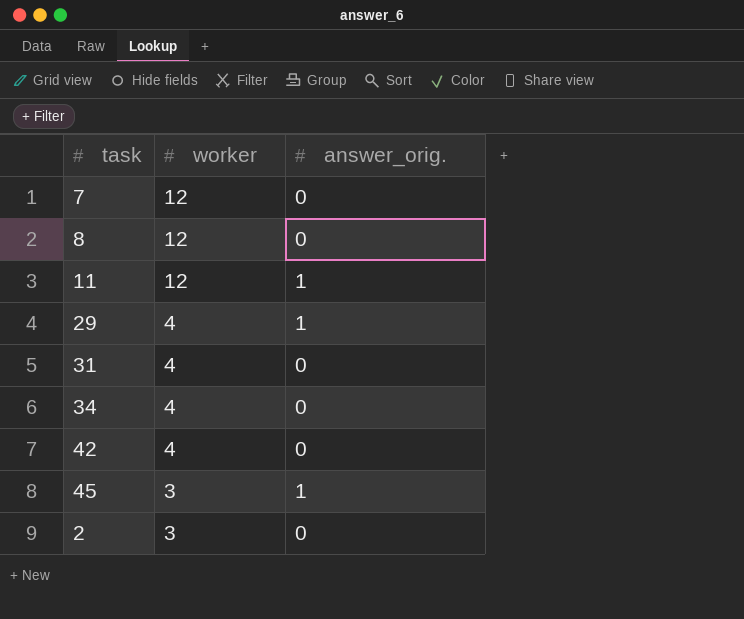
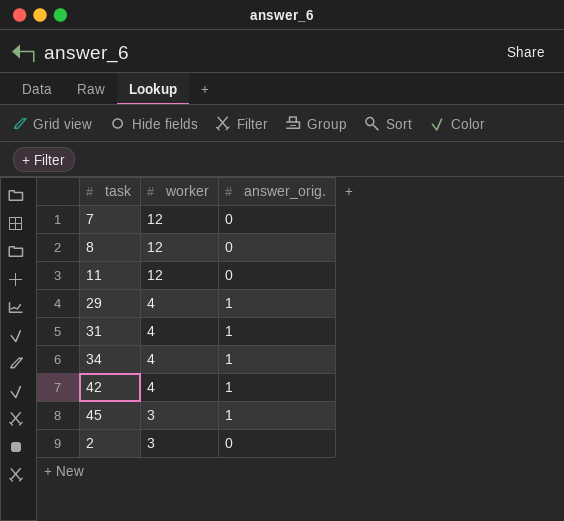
11 | answer_orig.: 1 -> 0
31 | answer_orig.: 0 -> 1
34 | answer_orig.: 0 -> 1
42 | answer_orig.: 0 -> 1

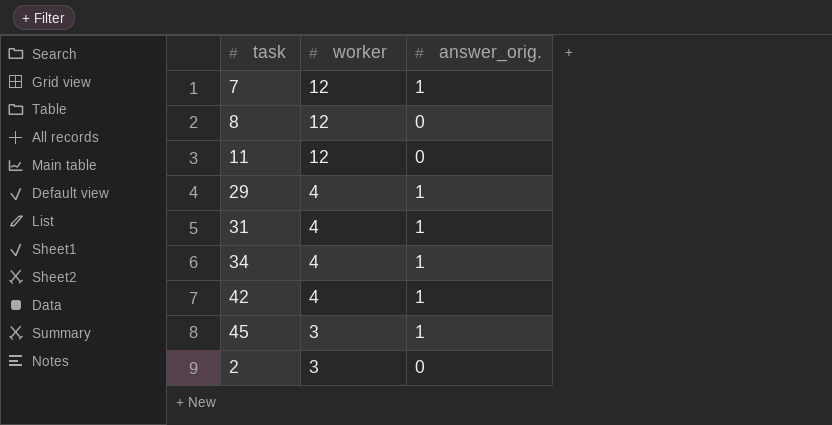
7 | answer_orig.: 0 -> 1

